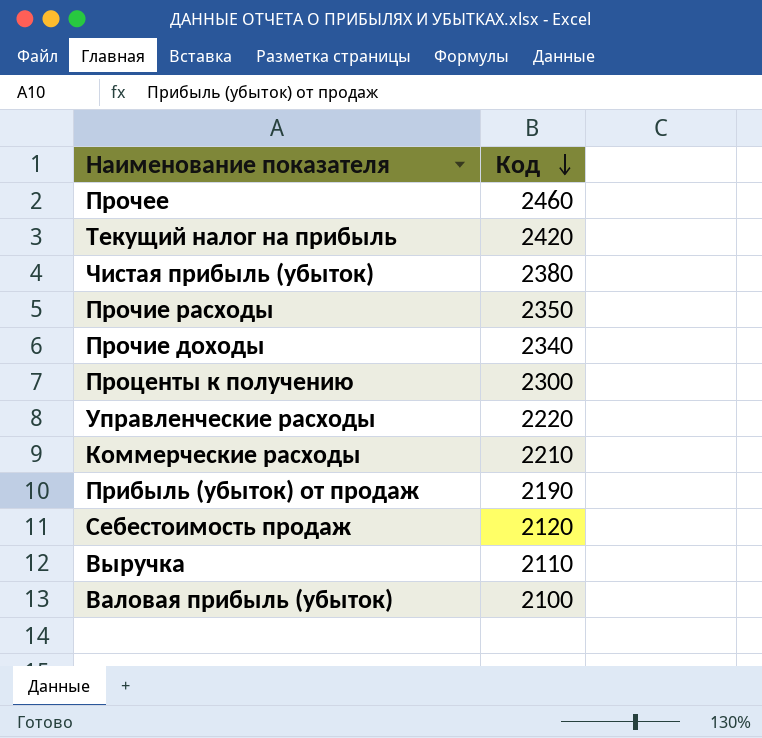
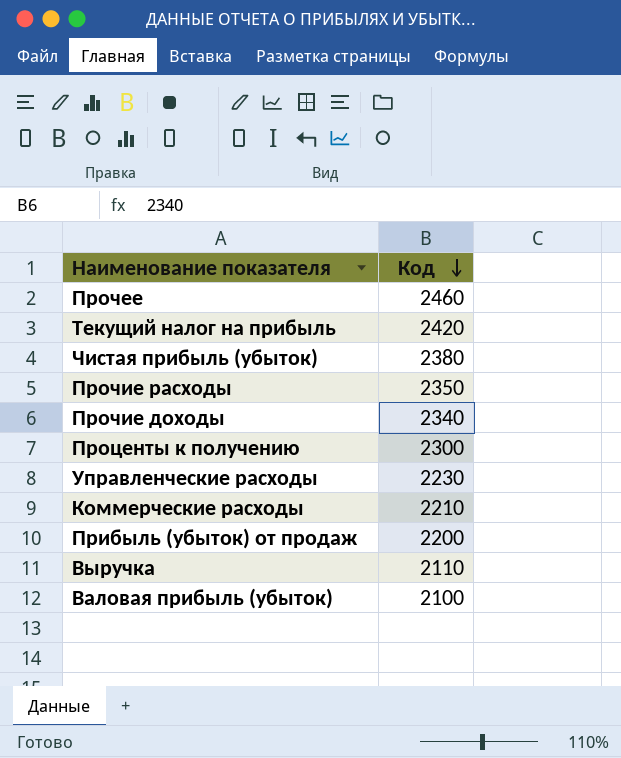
row Себестоимость продаж: 2120 -> none
Управленческие расходы | Код: 2220 -> 2230
Прибыль (убыток) от продаж | Код: 2190 -> 2200

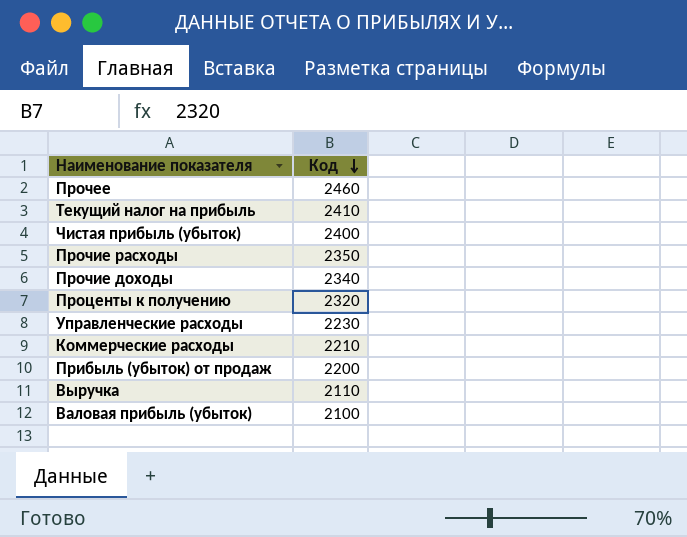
Текущий налог на прибыль | Код: 2420 -> 2410
Чистая прибыль (убыток) | Код: 2380 -> 2400
Проценты к получению | Код: 2300 -> 2320

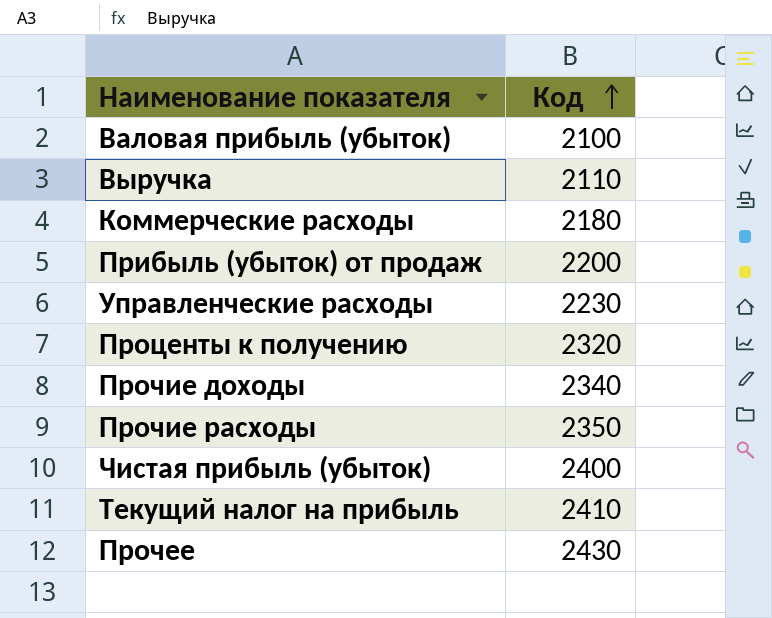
row order: Код descending -> Код ascending
Коммерческие расходы | Код: 2210 -> 2180
Прочее | Код: 2460 -> 2430

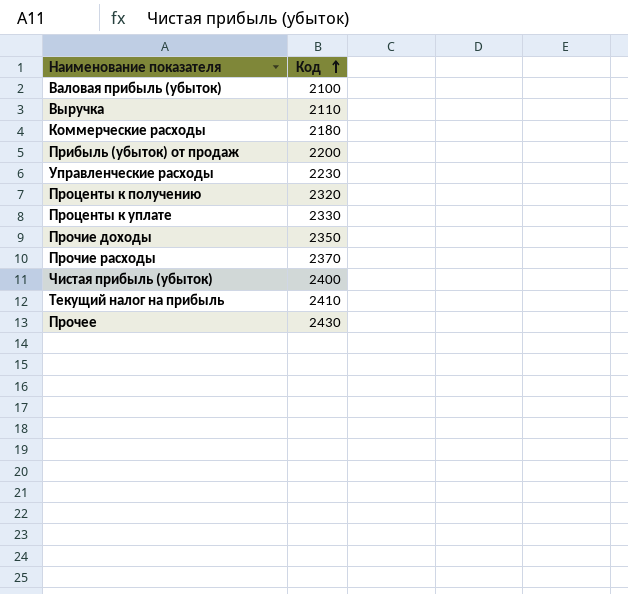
row Проценты к уплате: none -> 2330
Прочие доходы | Код: 2340 -> 2350
Прочие расходы | Код: 2350 -> 2370

